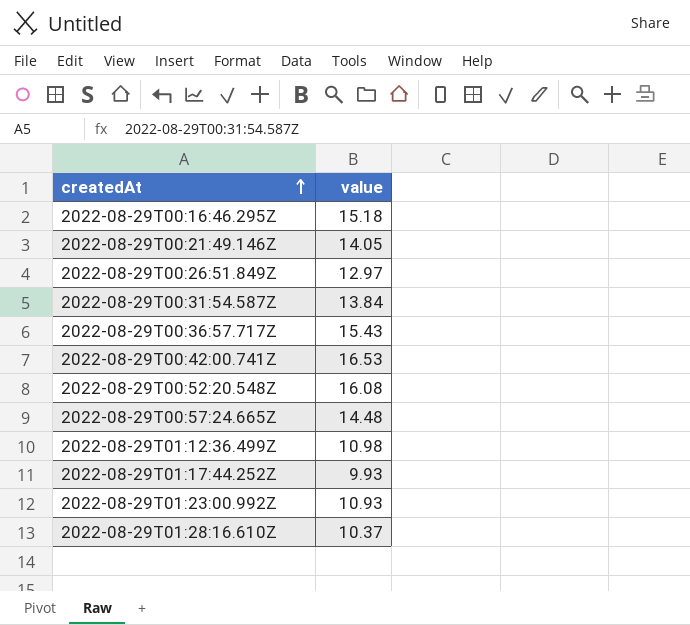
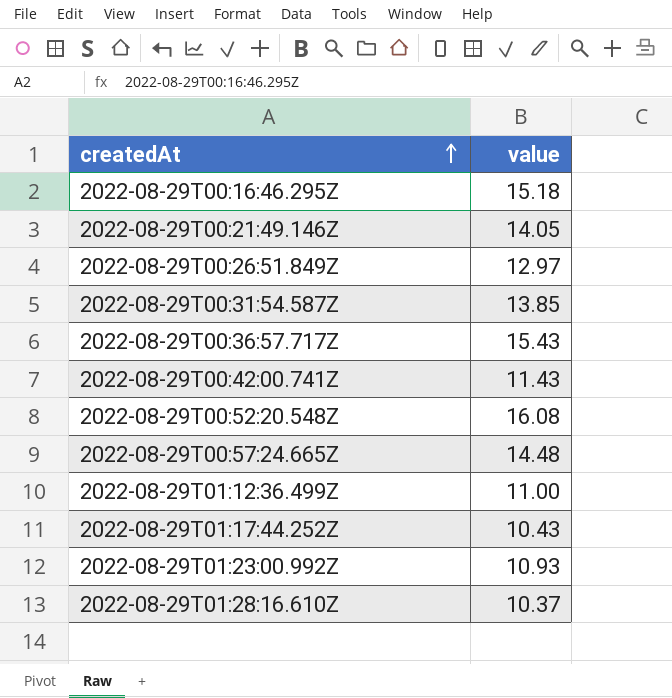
2022-08-29T00:31:54.587Z | value: 13.84 -> 13.85
2022-08-29T00:42:00.741Z | value: 16.53 -> 11.43
2022-08-29T01:12:36.499Z | value: 10.98 -> 11.00
2022-08-29T01:17:44.252Z | value: 9.93 -> 10.43

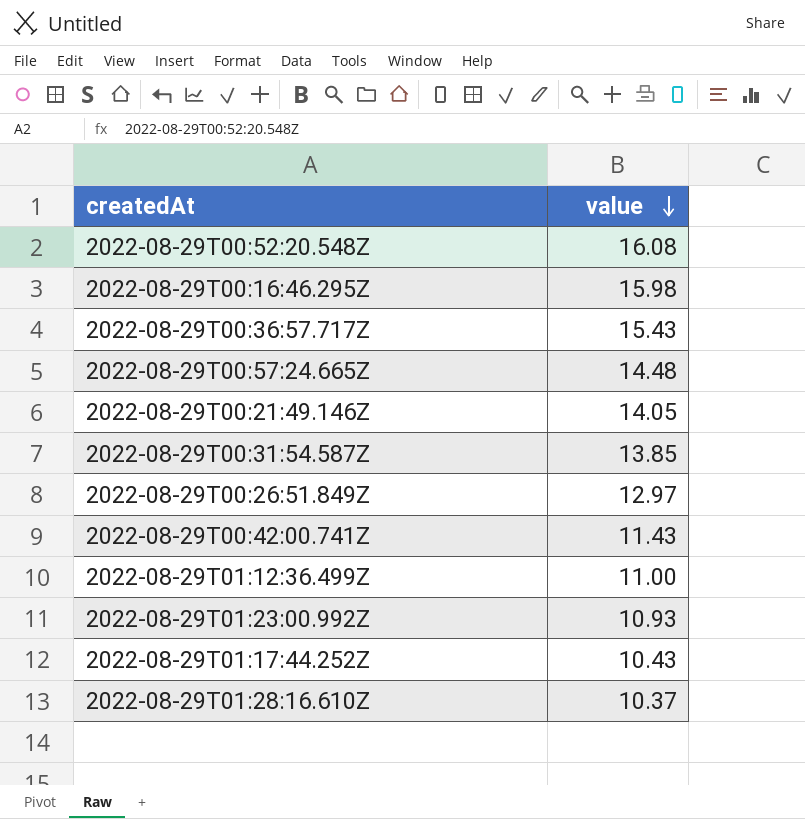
row order: createdAt ascending -> value descending
2022-08-29T00:16:46.295Z | value: 15.18 -> 15.98

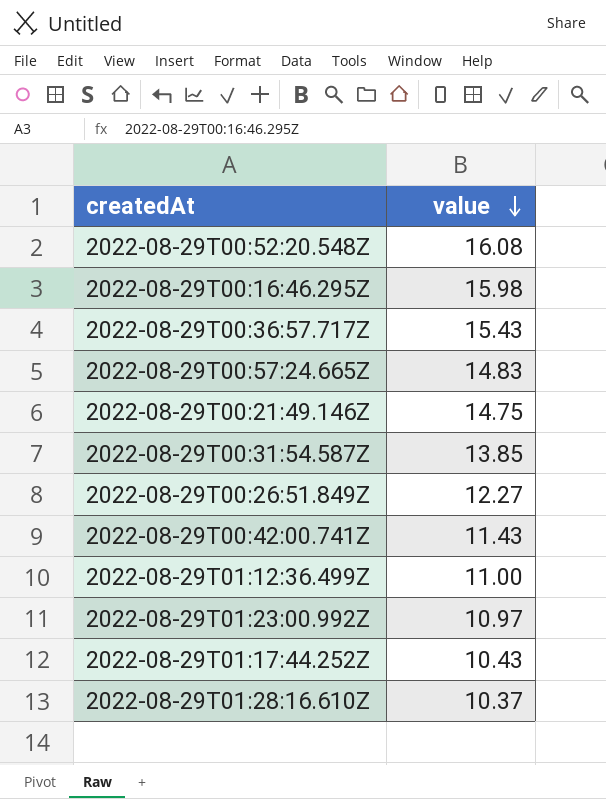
2022-08-29T00:57:24.665Z | value: 14.48 -> 14.83
2022-08-29T00:21:49.146Z | value: 14.05 -> 14.75
2022-08-29T00:26:51.849Z | value: 12.97 -> 12.27
2022-08-29T01:23:00.992Z | value: 10.93 -> 10.97

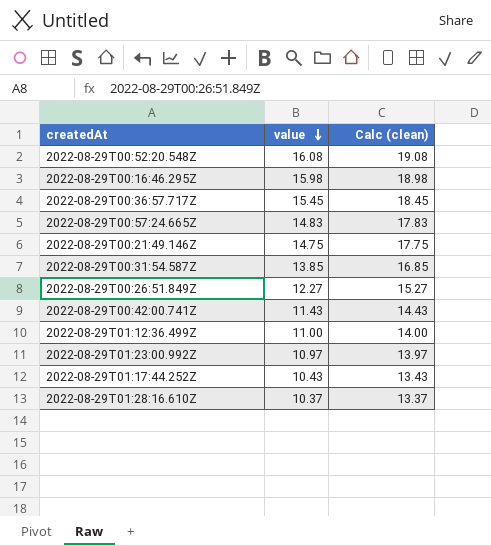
column Calc (clean) | formula: none -> [value] + 3
2022-08-29T00:36:57.717Z | value: 15.43 -> 15.45

